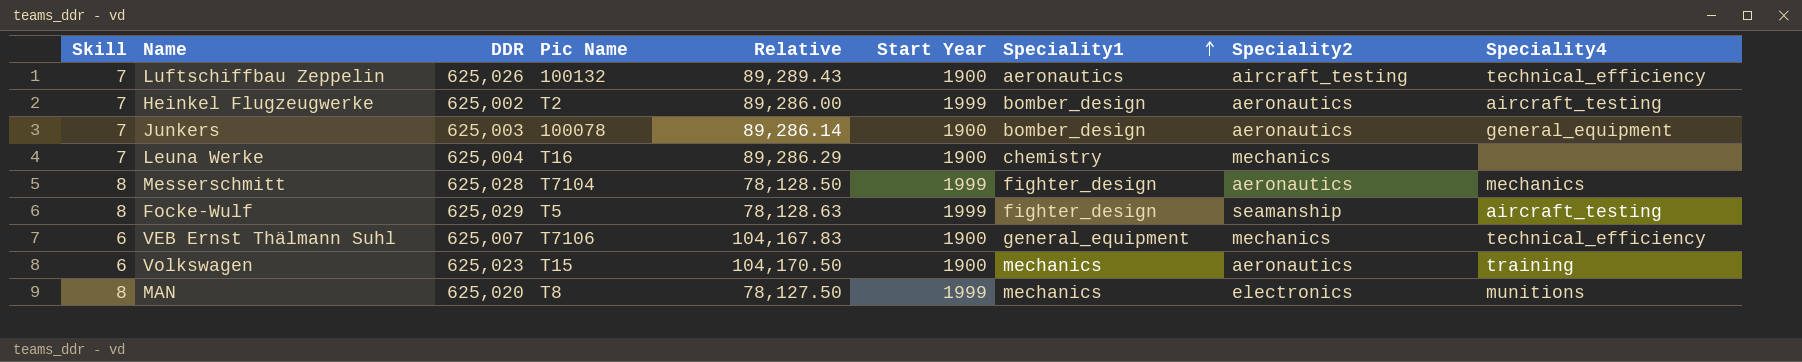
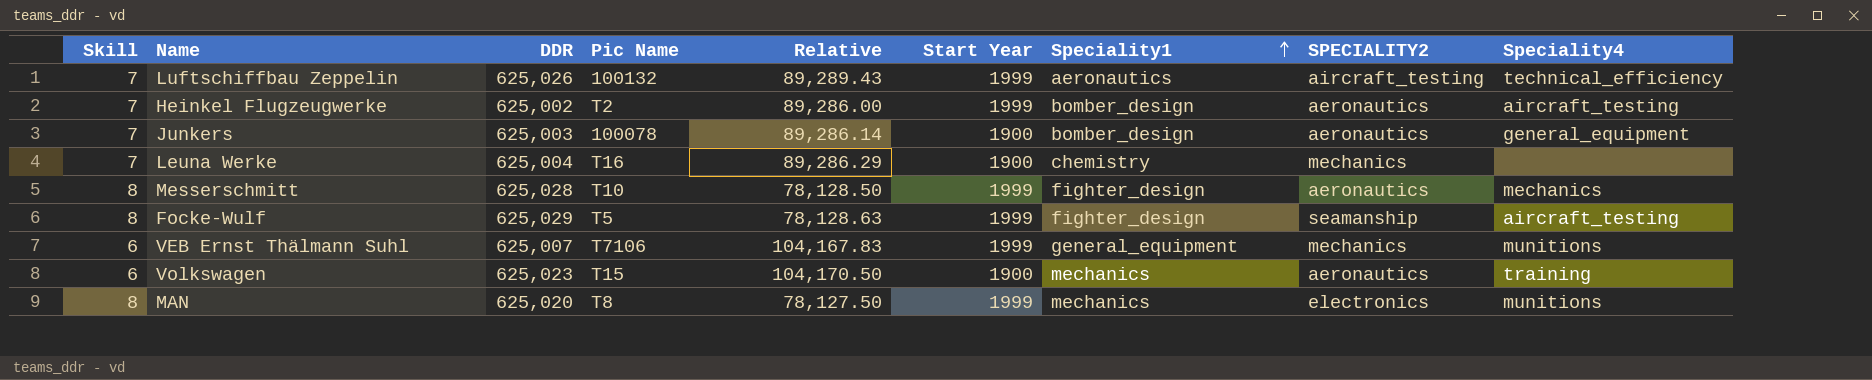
column name: Speciality2 -> SPECIALITY2
Luftschiffbau Zeppelin | Start Year: 1900 -> 1999
Messerschmitt | Pic Name: T7104 -> T10
VEB Ernst Thälmann Suhl | Start Year: 1900 -> 1999
VEB Ernst Thälmann Suhl | Speciality4: technical_efficiency -> munitions

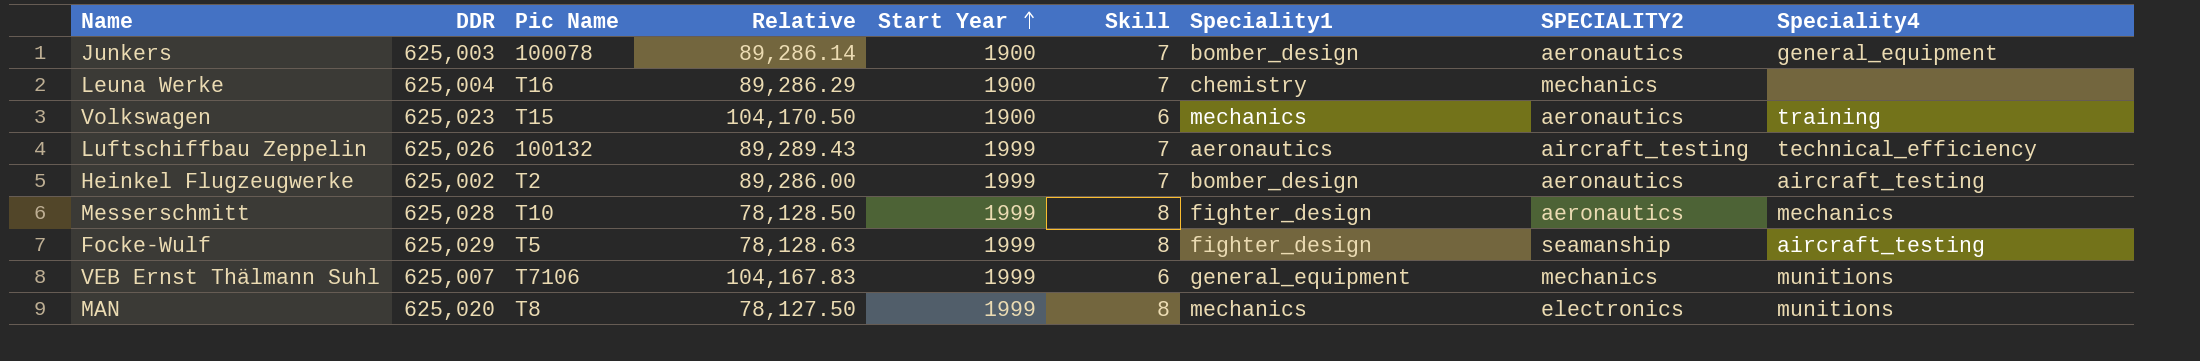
row order: Speciality1 ascending -> Start Year ascending
column Skill | position: 1 -> 6

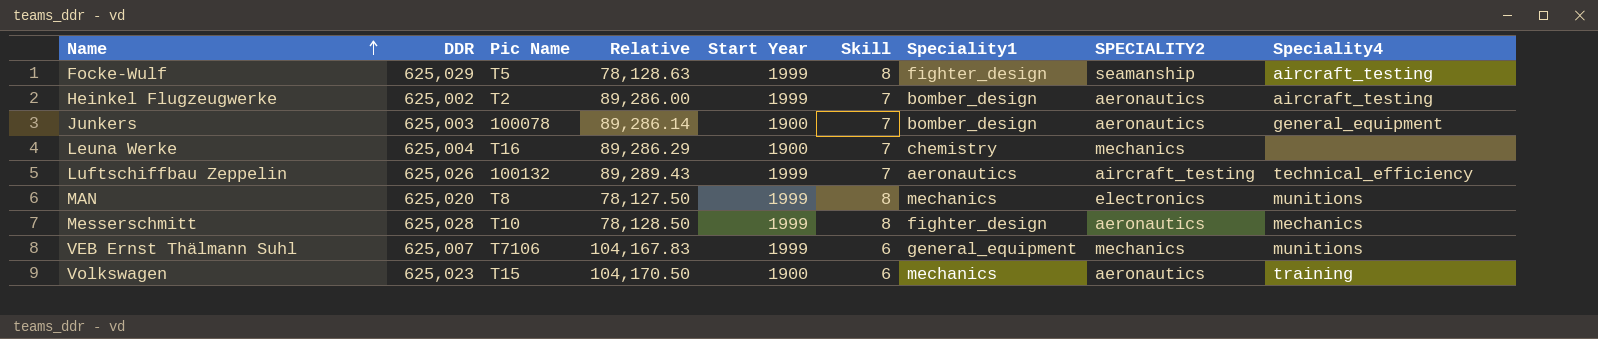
row order: Start Year ascending -> Name ascending

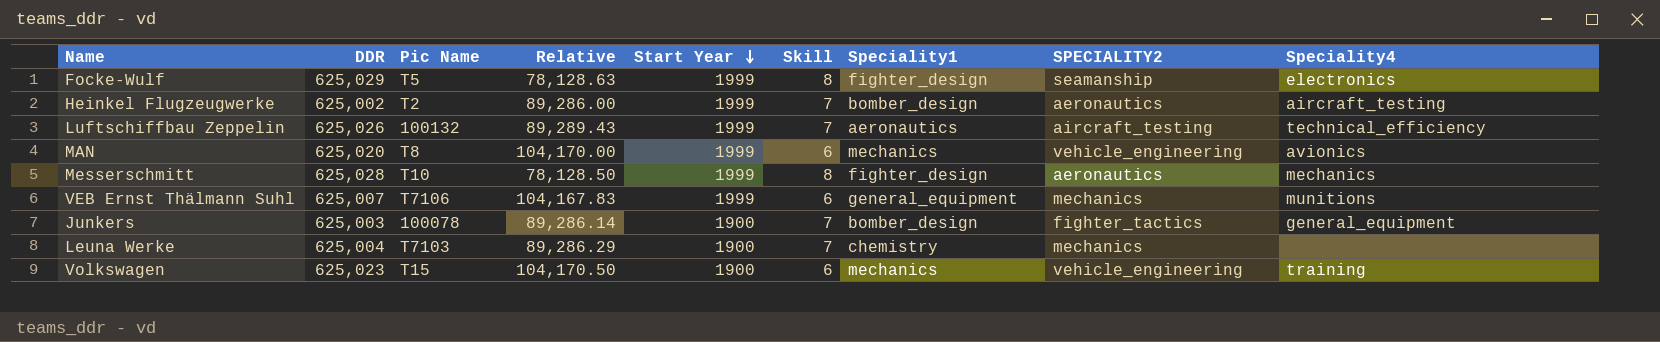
row order: Name ascending -> Start Year descending
Focke-Wulf | Speciality4: aircraft_testing -> electronics
MAN | Relative: 78,127.50 -> 104,170.00
MAN | Skill: 8 -> 6
MAN | SPECIALITY2: electronics -> vehicle_engineering
MAN | Speciality4: munitions -> avionics
Junkers | SPECIALITY2: aeronautics -> fighter_tactics
Leuna Werke | Pic Name: T16 -> T7103
Volkswagen | SPECIALITY2: aeronautics -> vehicle_engineering

